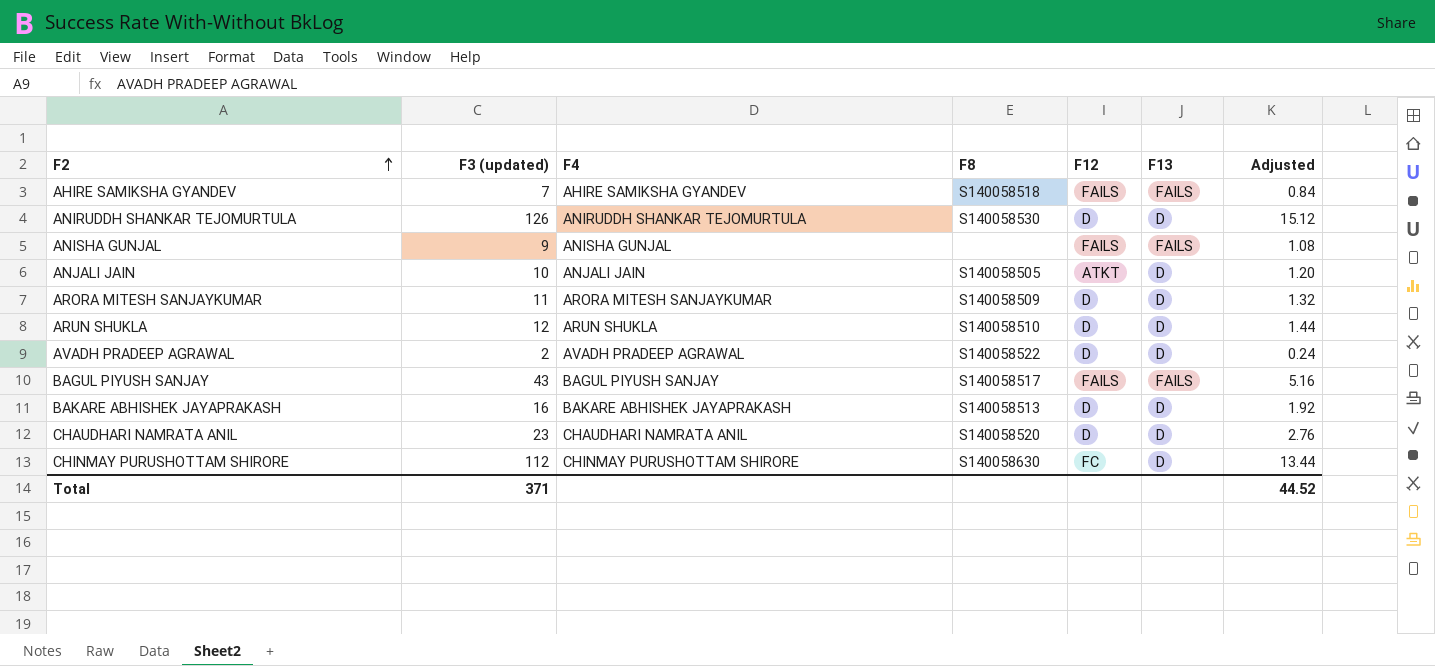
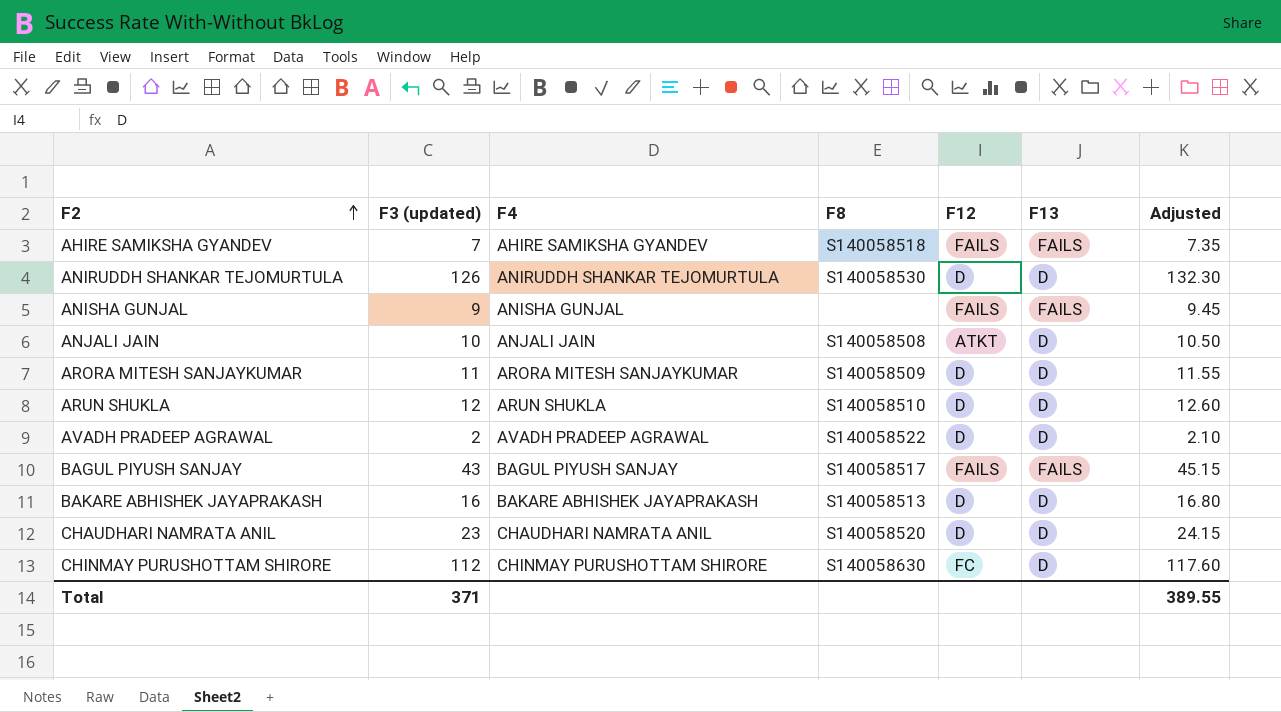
column Adjusted | formula: [F3 (updated)] * 0.12 -> [F3 (updated)] * 1.05
ANJALI JAIN | F8: S140058505 -> S140058508
Total | Adjusted: 44.52 -> 389.55

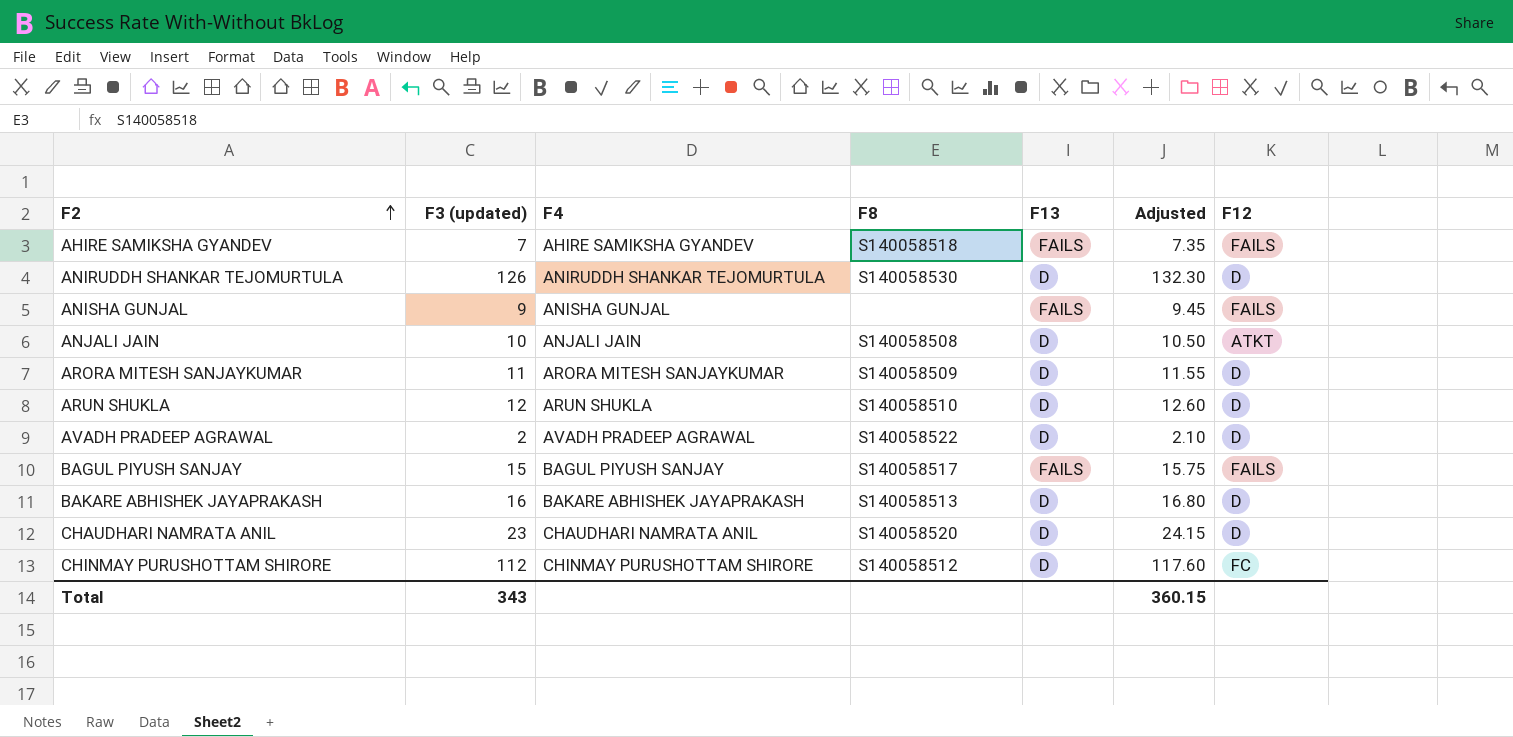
column F12 | position: 5 -> 7
BAGUL PIYUSH SANJAY | F3 (updated): 43 -> 15
BAGUL PIYUSH SANJAY | Adjusted: 45.15 -> 15.75
CHINMAY PURUSHOTTAM SHIRORE | F8: S140058630 -> S140058512
Total | F3 (updated): 371 -> 343
Total | Adjusted: 389.55 -> 360.15

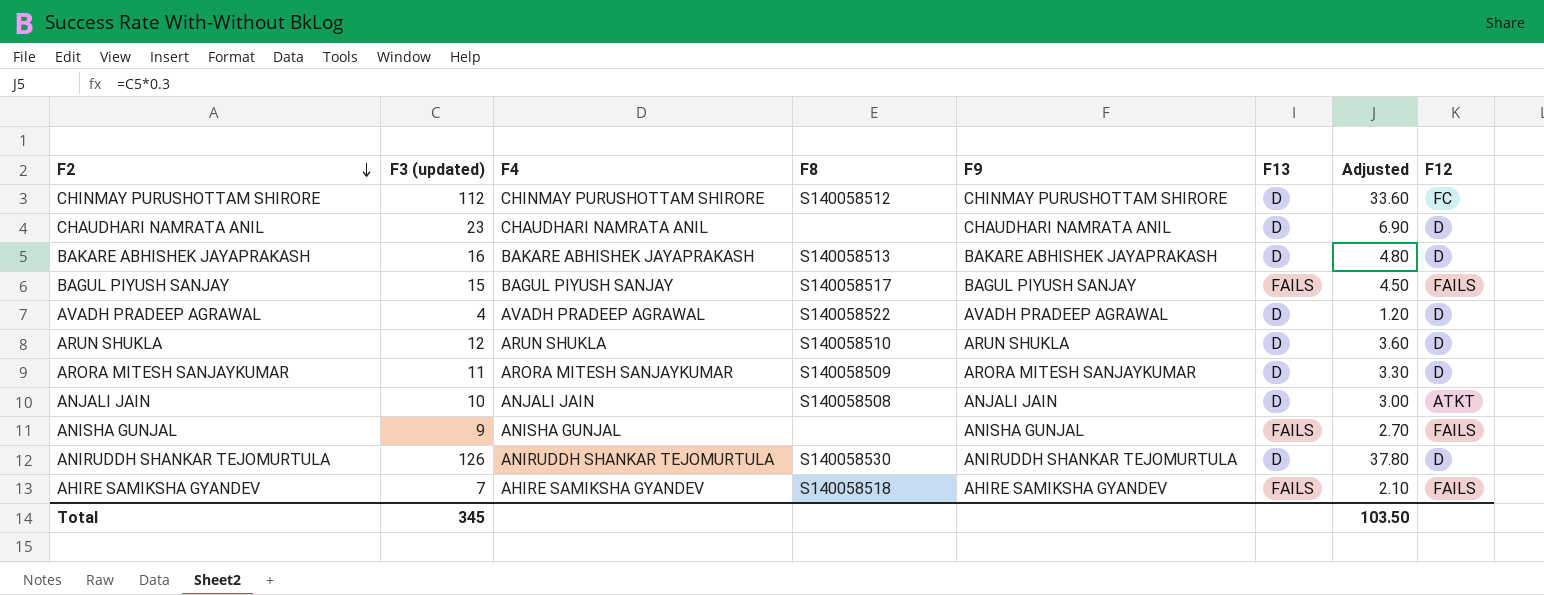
row order: F2 ascending -> F2 descending
column F9 | position: none -> 5
column Adjusted | formula: [F3 (updated)] * 1.05 -> [F3 (updated)] * 0.3
CHAUDHARI NAMRATA ANIL | F8: S140058520 -> none
AVADH PRADEEP AGRAWAL | F3 (updated): 2 -> 4
Total | F3 (updated): 343 -> 345
Total | Adjusted: 360.15 -> 103.50

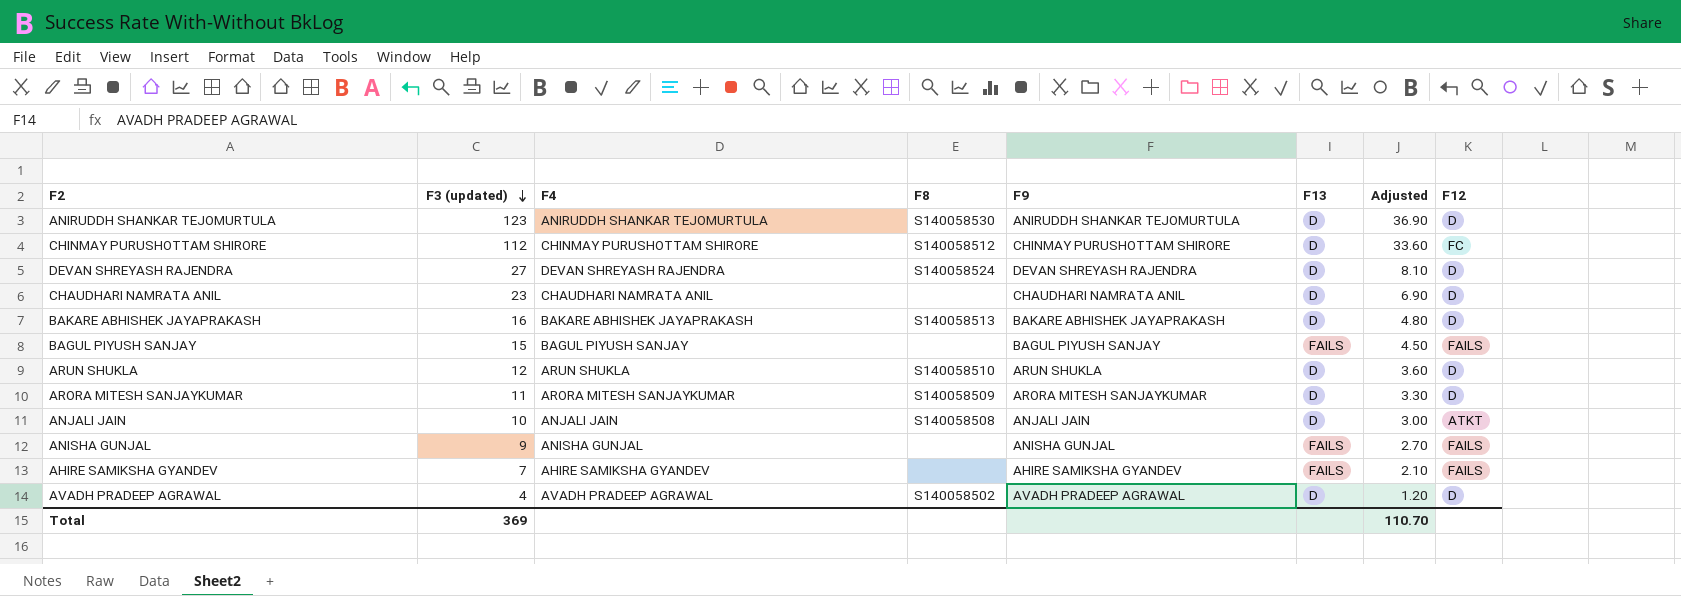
row order: F2 descending -> F3 (updated) descending
ANIRUDDH SHANKAR TEJOMURTULA | F3 (updated): 126 -> 123
ANIRUDDH SHANKAR TEJOMURTULA | Adjusted: 37.80 -> 36.90
row DEVAN SHREYASH RAJENDRA: none -> 27 | DEVAN SHREYASH RAJENDRA | S140058524 | DEVAN SHREYASH RAJENDRA | D | 8.10 | D
BAGUL PIYUSH SANJAY | F8: S140058517 -> none
AHIRE SAMIKSHA GYANDEV | F8: S140058518 -> none
AVADH PRADEEP AGRAWAL | F8: S140058522 -> S140058502
Total | F3 (updated): 345 -> 369
Total | Adjusted: 103.50 -> 110.70

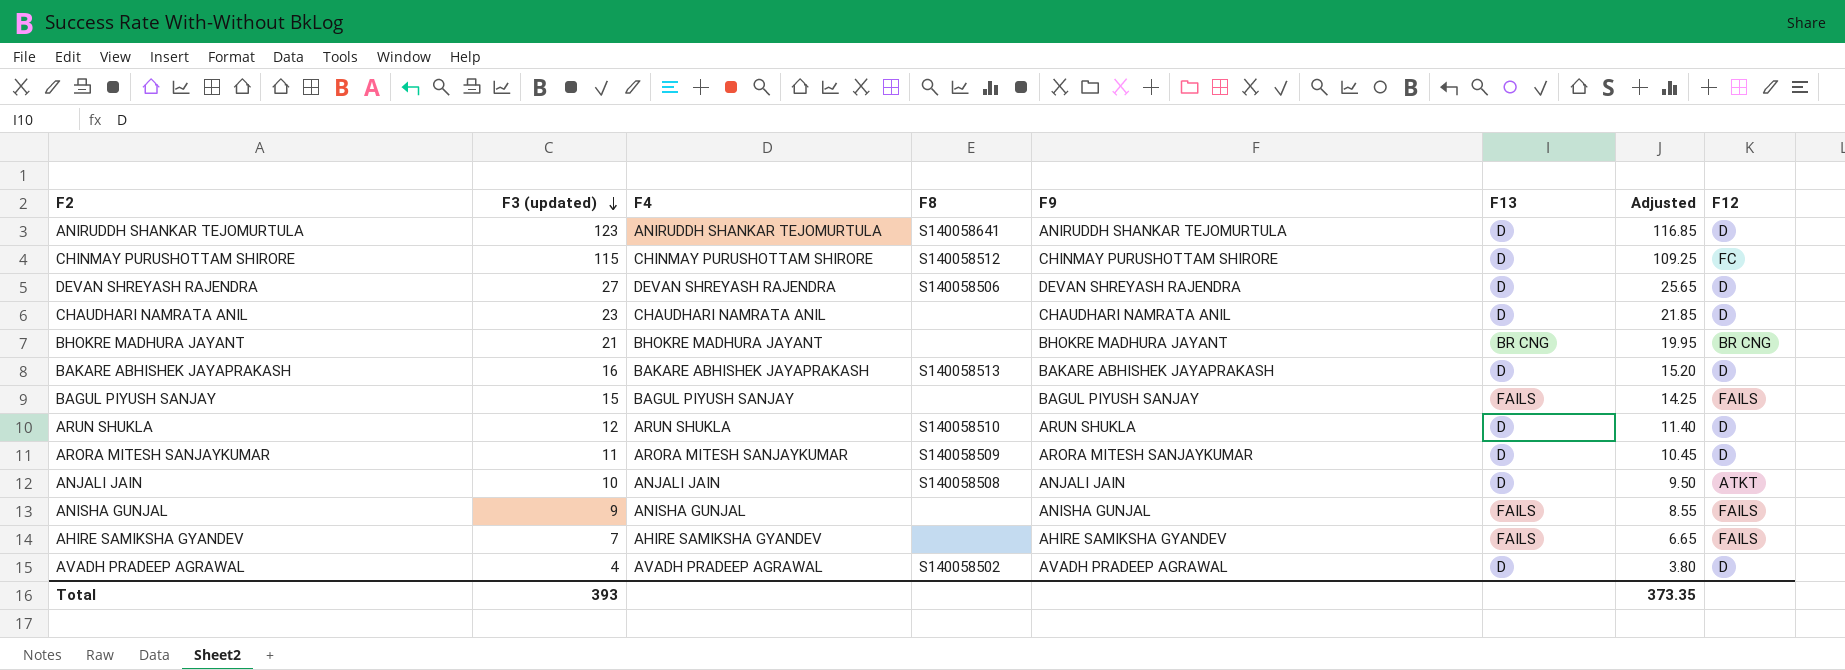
column Adjusted | formula: [F3 (updated)] * 0.3 -> [F3 (updated)] * 0.95
ANIRUDDH SHANKAR TEJOMURTULA | F8: S140058530 -> S140058641
CHINMAY PURUSHOTTAM SHIRORE | F3 (updated): 112 -> 115
DEVAN SHREYASH RAJENDRA | F8: S140058524 -> S140058506
row BHOKRE MADHURA JAYANT: none -> 21 | BHOKRE MADHURA JAYANT | none | BHOKRE MADHURA JAYANT | BR CNG | 19.95 | BR CNG
Total | F3 (updated): 369 -> 393
Total | Adjusted: 110.70 -> 373.35

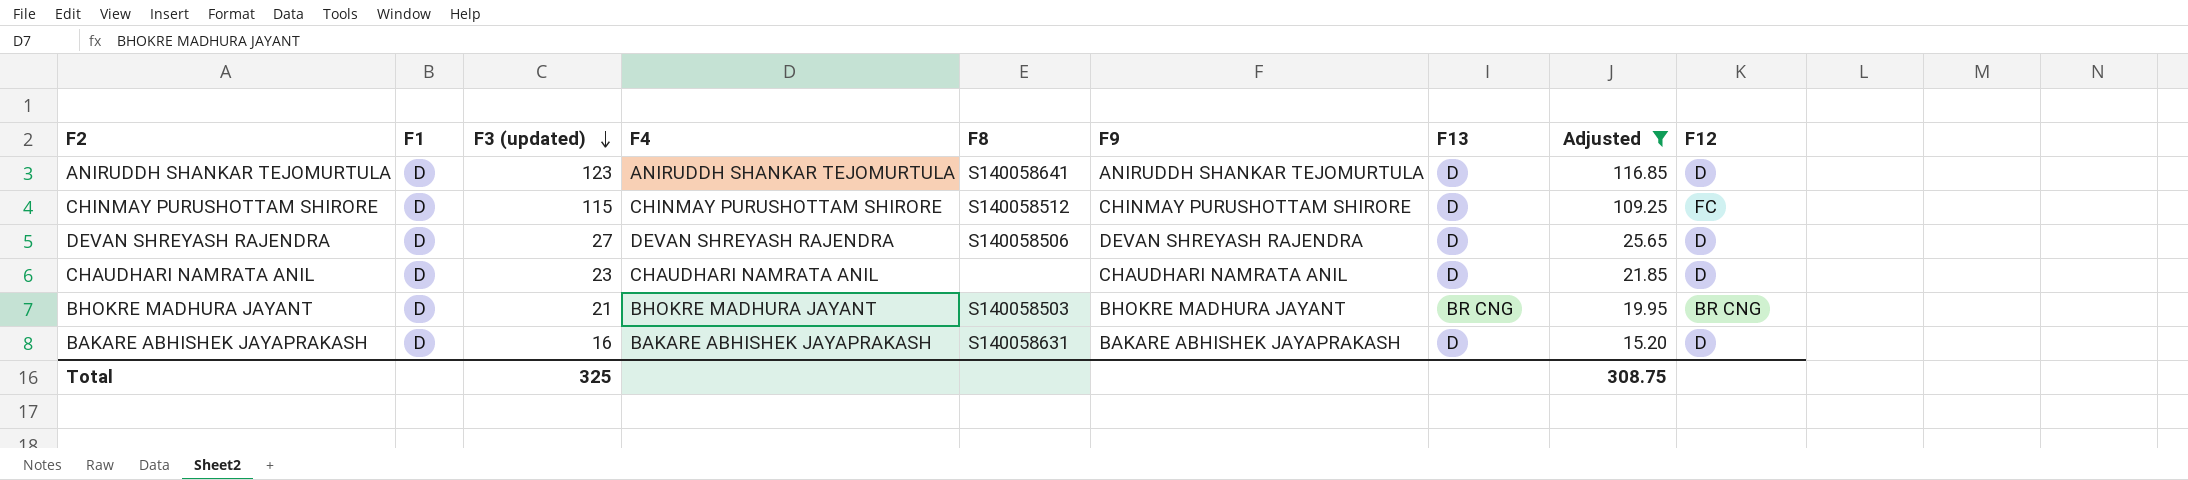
filter: none -> Adjusted >= 15.20
column F1 | position: none -> 2
BHOKRE MADHURA JAYANT | F8: none -> S140058503
BAKARE ABHISHEK JAYAPRAKASH | F8: S140058513 -> S140058631
Total | F3 (updated): 393 -> 325
Total | Adjusted: 373.35 -> 308.75

